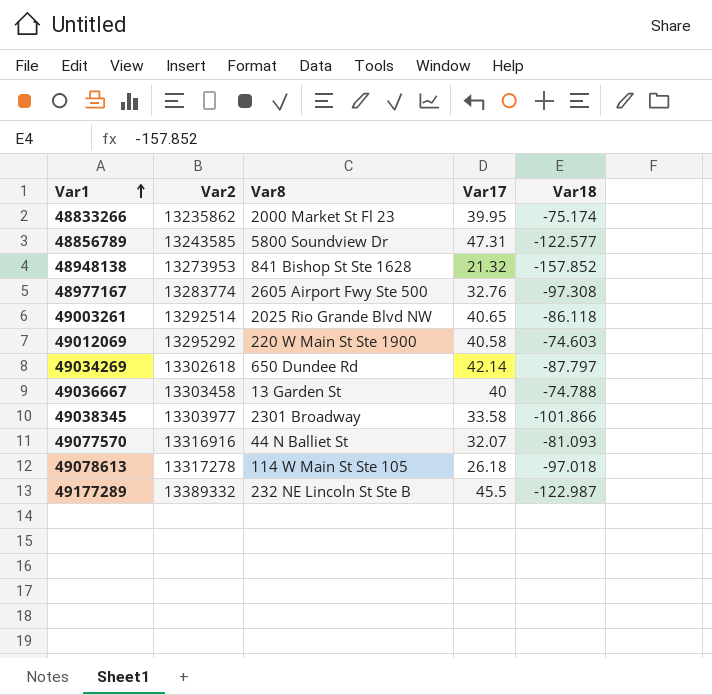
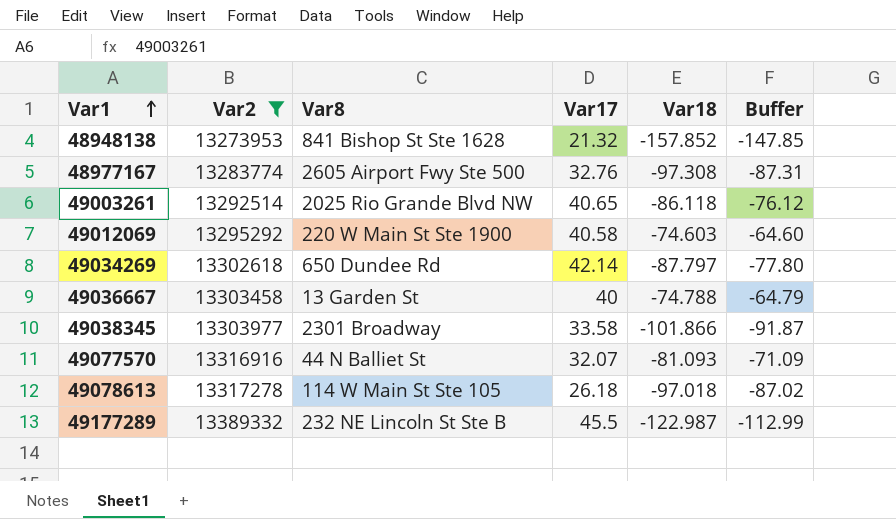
filter: none -> Var2 >= 13273953
column Buffer | formula: none -> [Var18] + 10

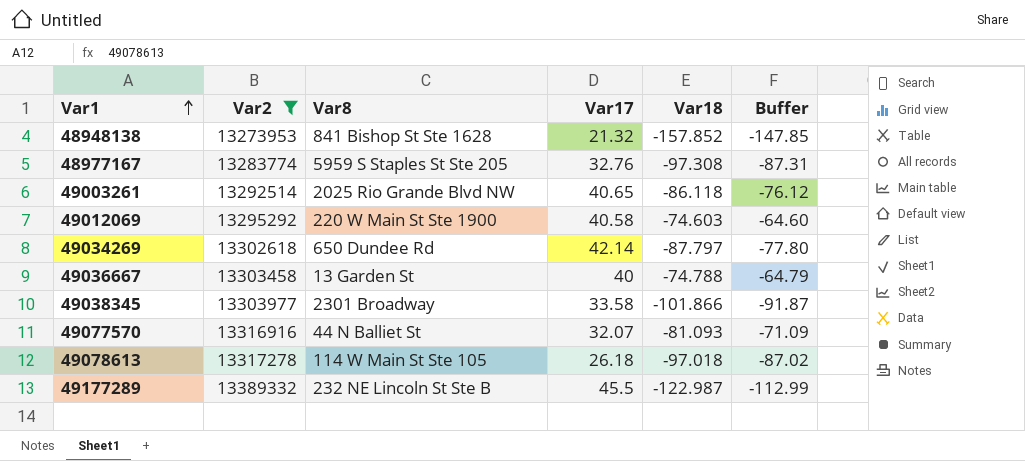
48977167 | Var8: 2605 Airport Fwy Ste 500 -> 5959 S Staples St Ste 205

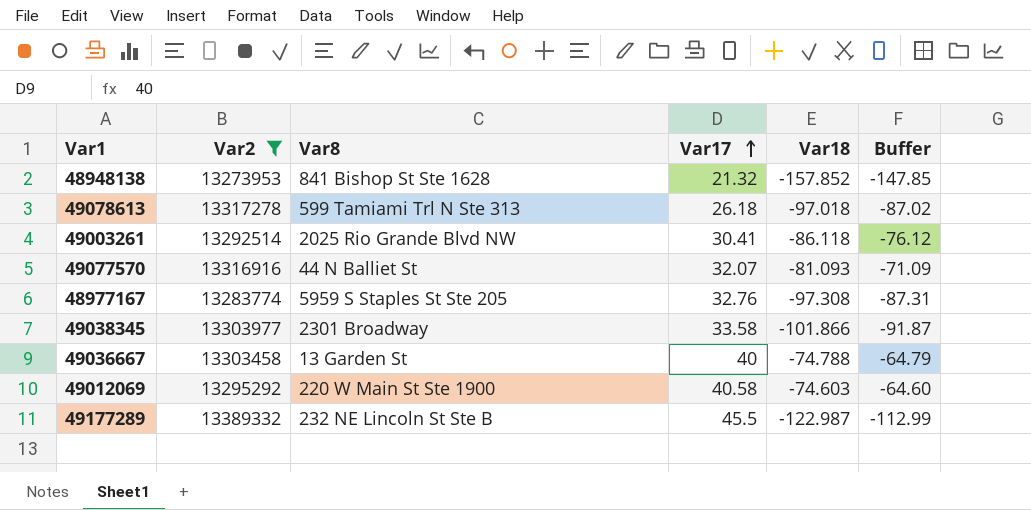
row order: Var1 ascending -> Var17 ascending
row 49034269: 13302618 | 650 Dundee Rd | 42.14 | -87.797 | -77.80 -> none
49078613 | Var8: 114 W Main St Ste 105 -> 599 Tamiami Trl N Ste 313
49003261 | Var17: 40.65 -> 30.41

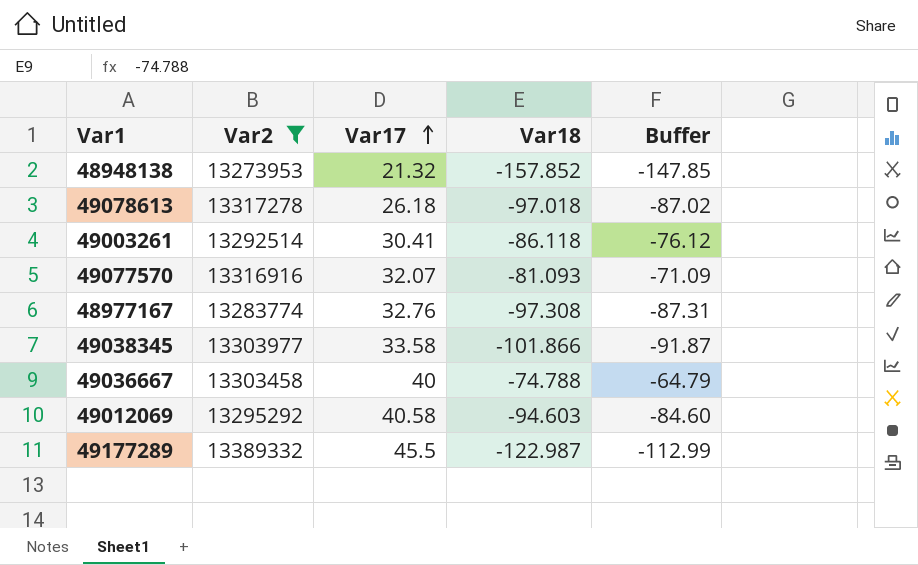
column Var8 | position: 3 -> none
49012069 | Var18: -74.603 -> -94.603
49012069 | Buffer: -64.60 -> -84.60

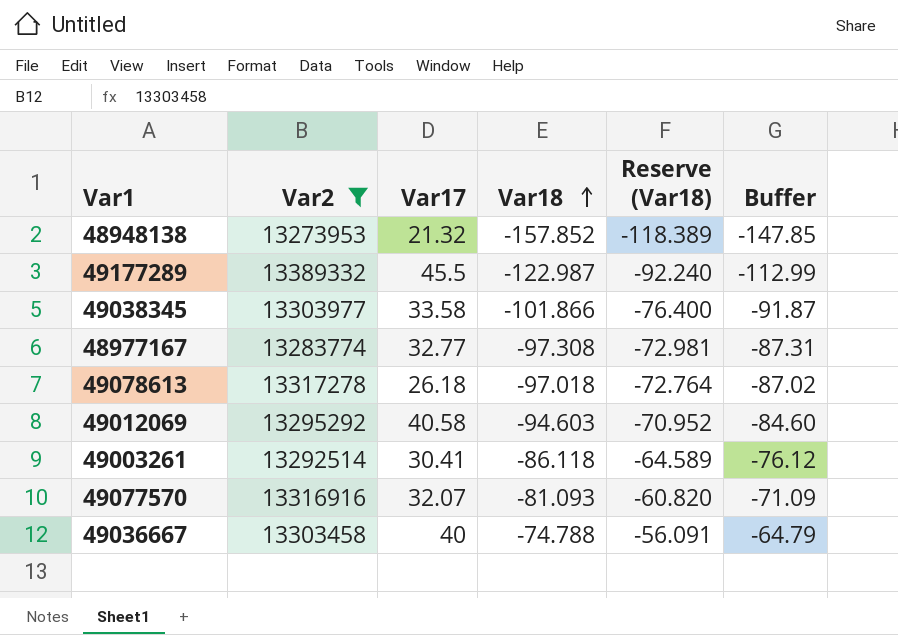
row order: Var17 ascending -> Var18 ascending
column Reserve (Var18) | formula: none -> [Var18] * 0.75
48977167 | Var17: 32.76 -> 32.77

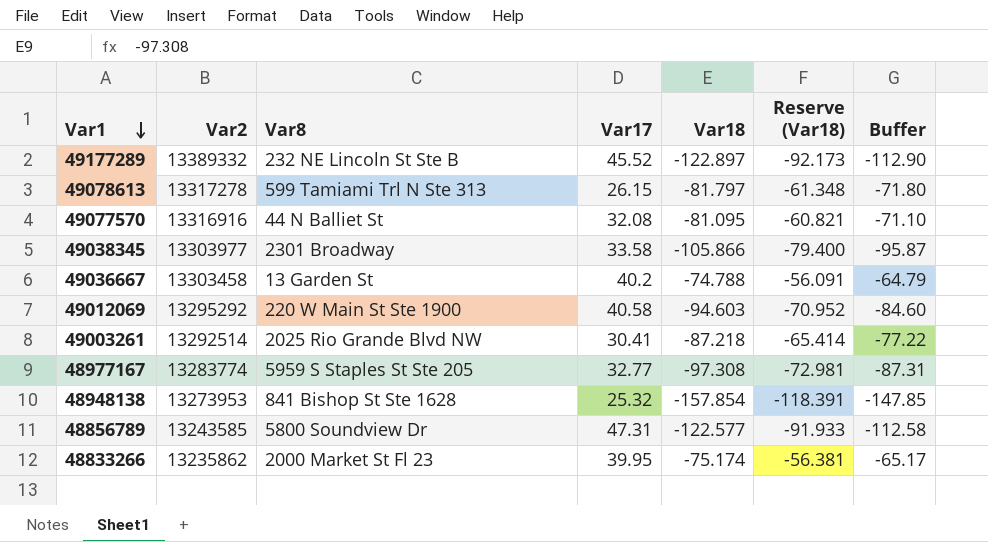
filter: Var2 >= 13273953 -> none
row order: Var18 ascending -> Var1 descending
column Var8 | position: none -> 3
49177289 | Var17: 45.5 -> 45.52
49177289 | Var18: -122.987 -> -122.897
49177289 | Reserve (Var18): -92.240 -> -92.173
49177289 | Buffer: -112.99 -> -112.90
49078613 | Var17: 26.18 -> 26.15
49078613 | Var18: -97.018 -> -81.797
49078613 | Reserve (Var18): -72.764 -> -61.348
49078613 | Buffer: -87.02 -> -71.80
49077570 | Var17: 32.07 -> 32.08
49077570 | Var18: -81.093 -> -81.095
49077570 | Reserve (Var18): -60.820 -> -60.821
49077570 | Buffer: -71.09 -> -71.10
49038345 | Var18: -101.866 -> -105.866
49038345 | Reserve (Var18): -76.400 -> -79.400
49038345 | Buffer: -91.87 -> -95.87
49036667 | Var17: 40 -> 40.2
49003261 | Var18: -86.118 -> -87.218
49003261 | Reserve (Var18): -64.589 -> -65.414
49003261 | Buffer: -76.12 -> -77.22
48948138 | Var17: 21.32 -> 25.32
48948138 | Var18: -157.852 -> -157.854
48948138 | Reserve (Var18): -118.389 -> -118.391

